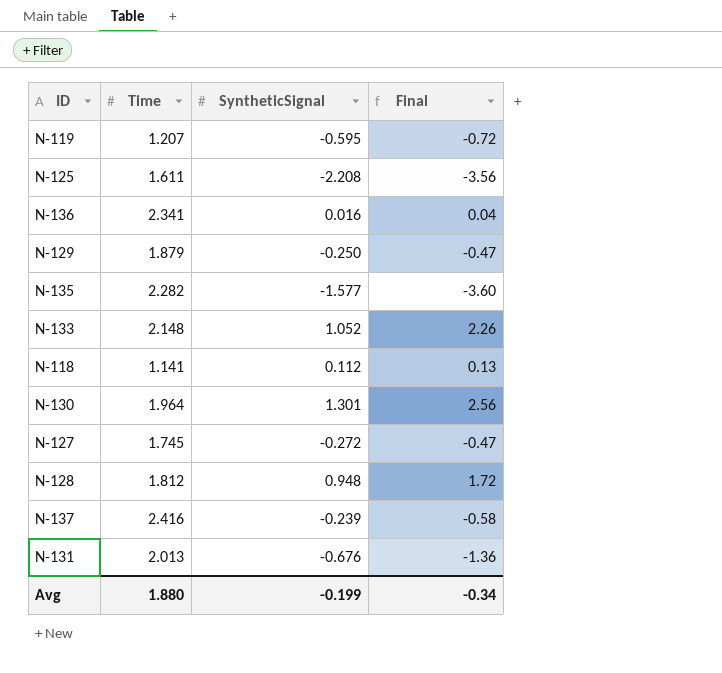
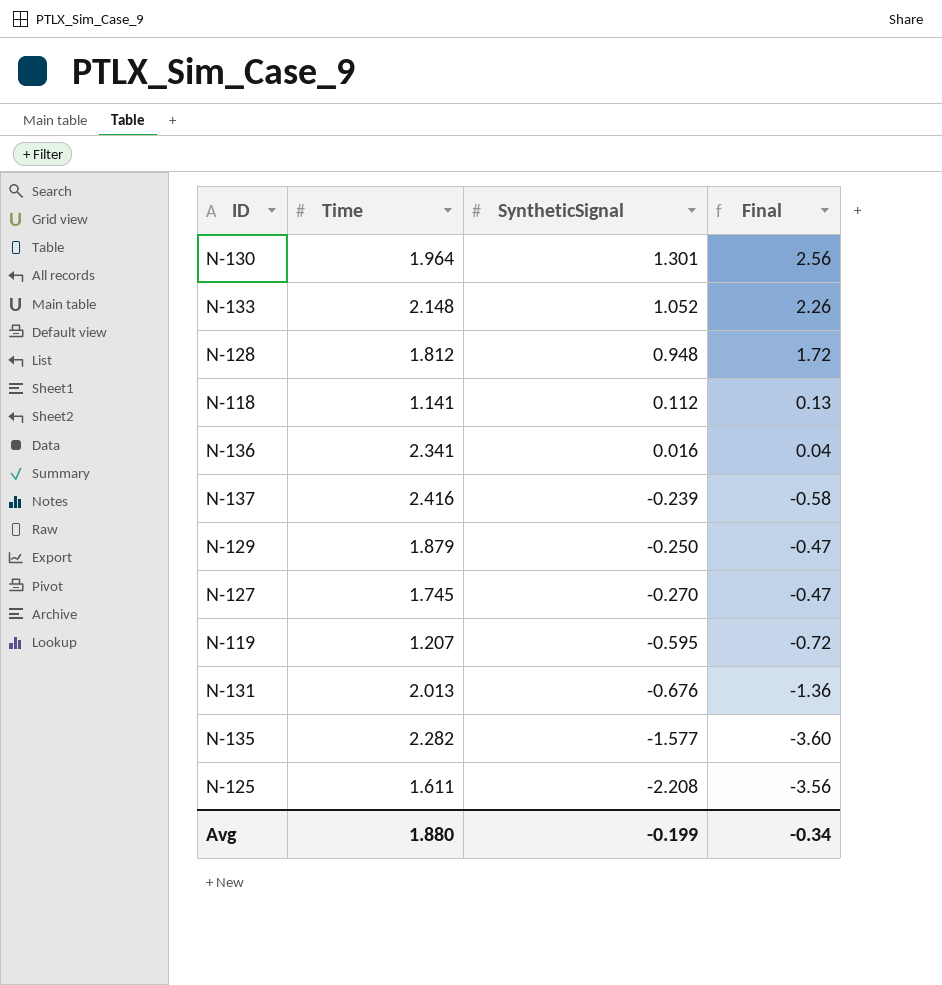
row order: none -> SyntheticSignal descending
N-127 | SyntheticSignal: -0.272 -> -0.270

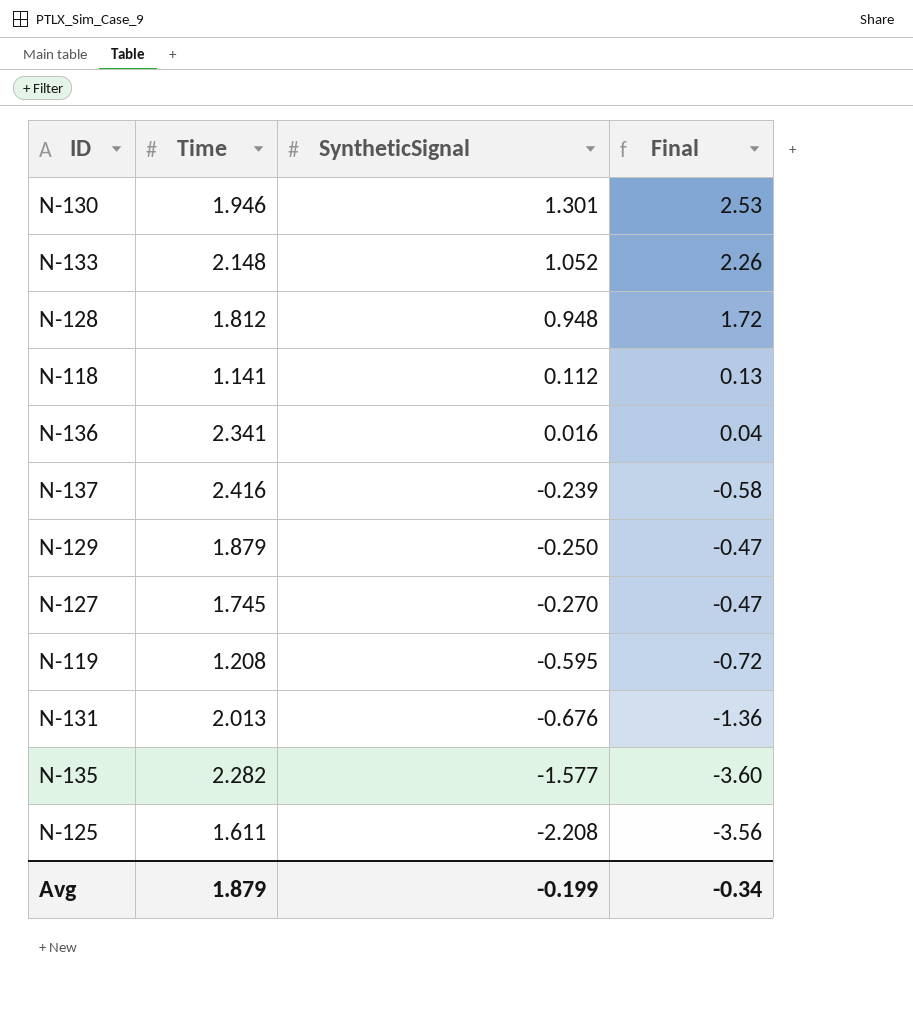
N-130 | Time: 1.964 -> 1.946
N-130 | Final: 2.56 -> 2.53
N-119 | Time: 1.207 -> 1.208
Avg | Time: 1.880 -> 1.879

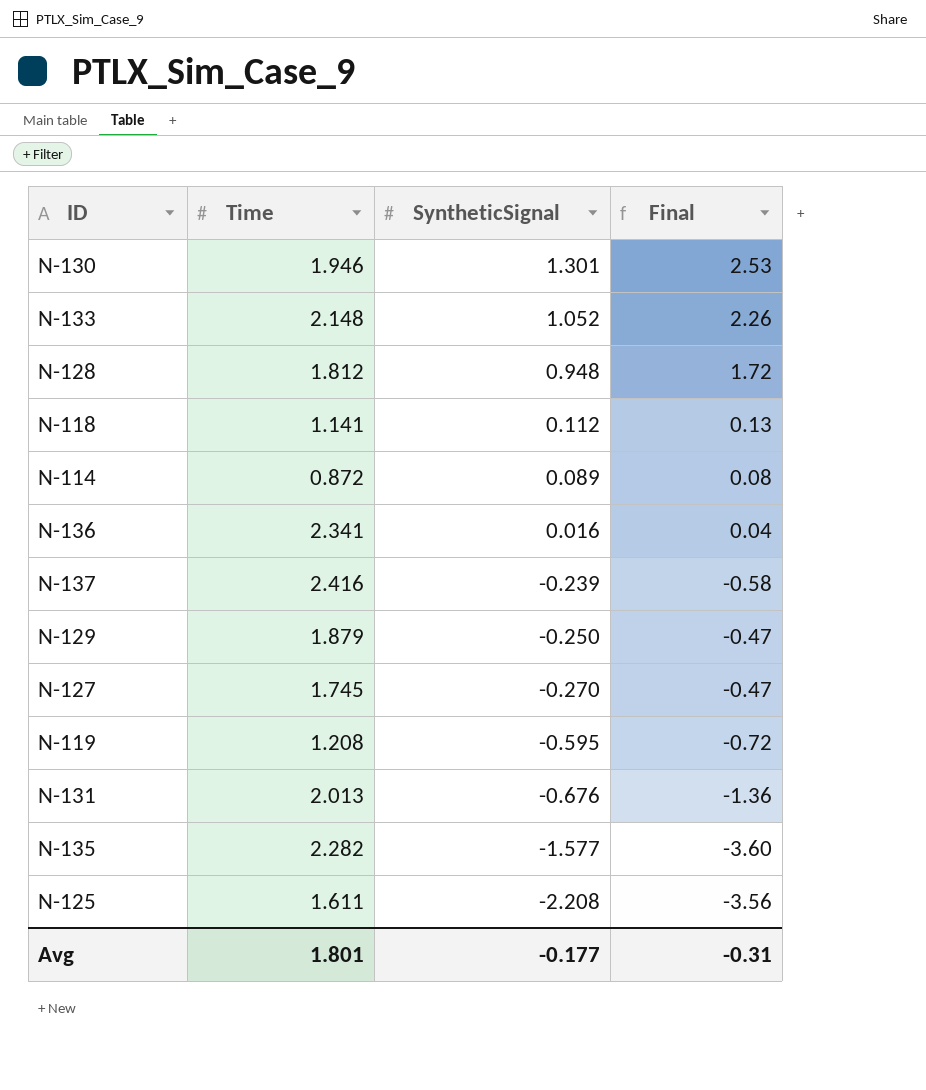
row N-114: none -> 0.872 | 0.089 | 0.08
Avg | Time: 1.879 -> 1.801
Avg | SyntheticSignal: -0.199 -> -0.177
Avg | Final: -0.34 -> -0.31

